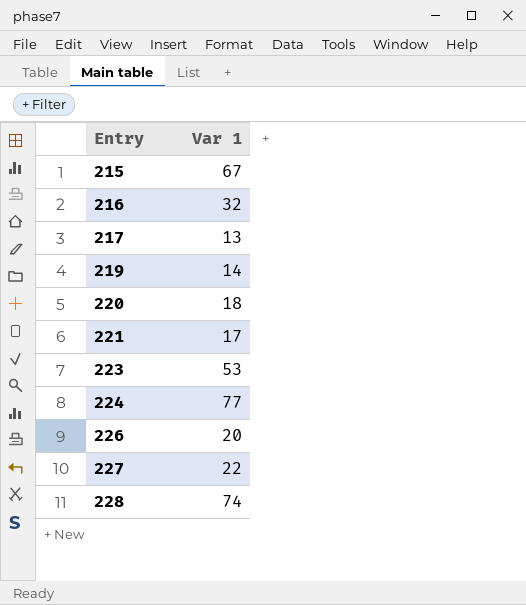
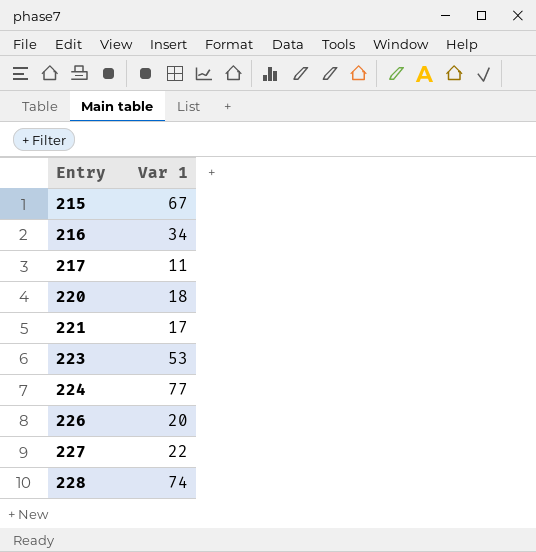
row 219: 14 -> none
216 | Var 1: 32 -> 34
217 | Var 1: 13 -> 11

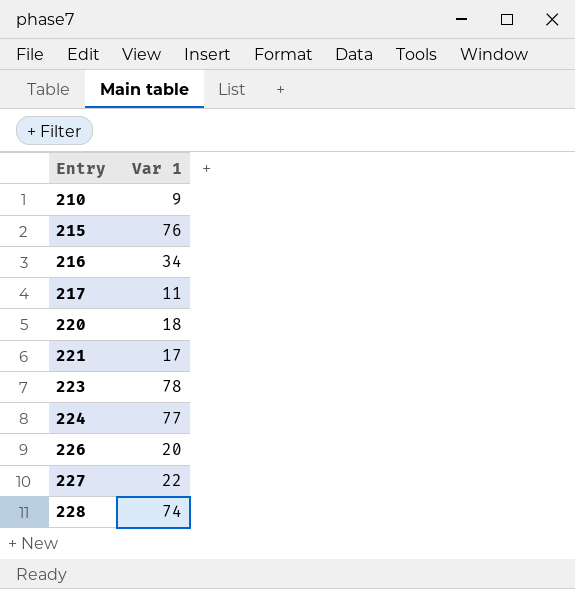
row 210: none -> 9
215 | Var 1: 67 -> 76
223 | Var 1: 53 -> 78

